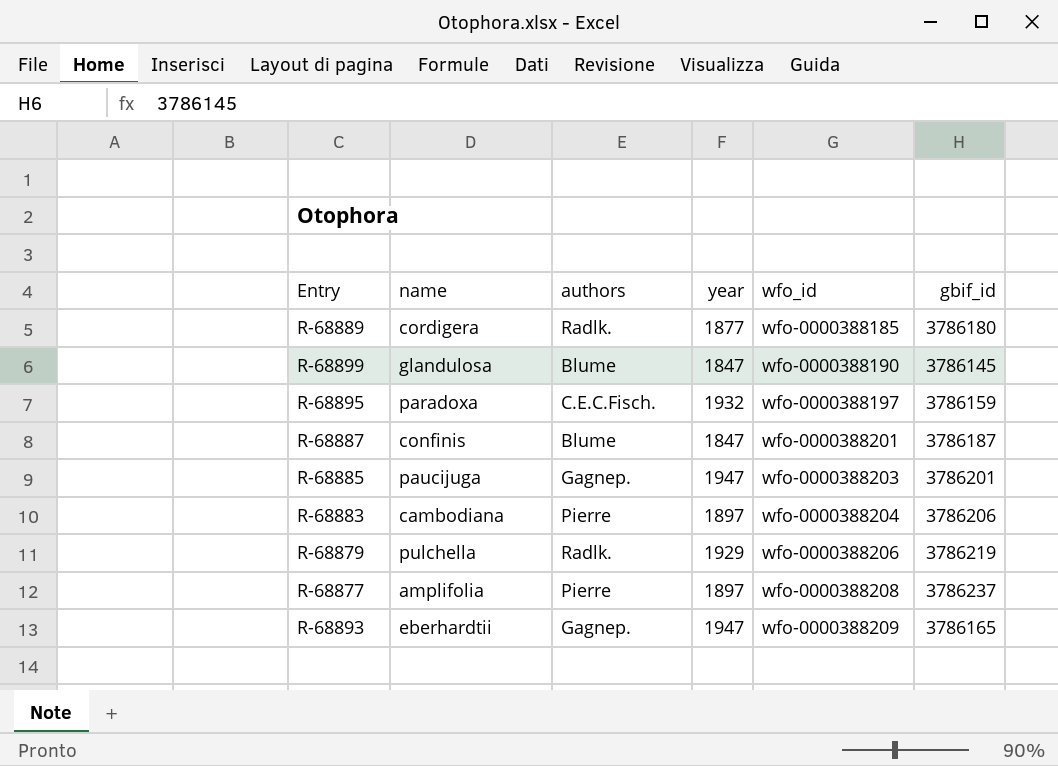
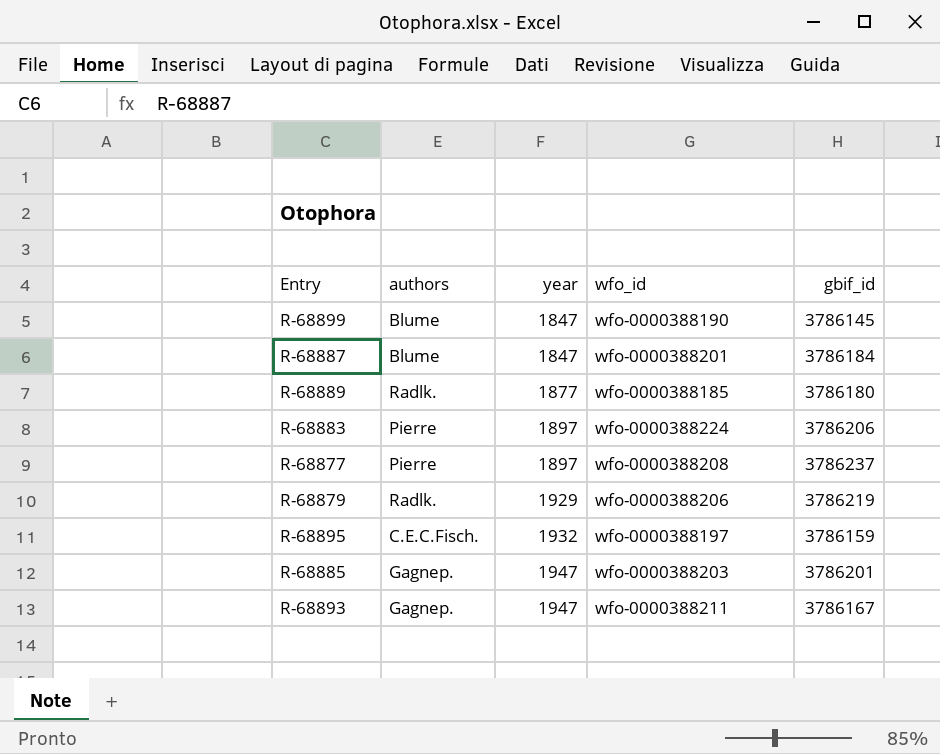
row order: wfo_id ascending -> year ascending
column name | position: 2 -> none
R-68887 | gbif_id: 3786187 -> 3786184
R-68883 | wfo_id: wfo-0000388204 -> wfo-0000388224
R-68893 | wfo_id: wfo-0000388209 -> wfo-0000388211
R-68893 | gbif_id: 3786165 -> 3786167

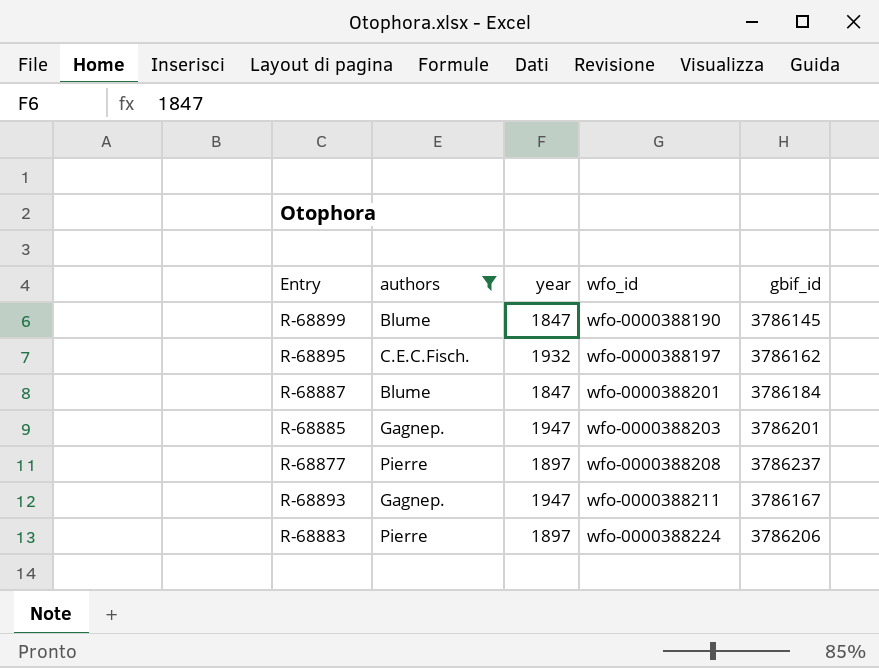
filter: none -> authors != Radlk.
row order: year ascending -> wfo_id ascending
R-68895 | gbif_id: 3786159 -> 3786162

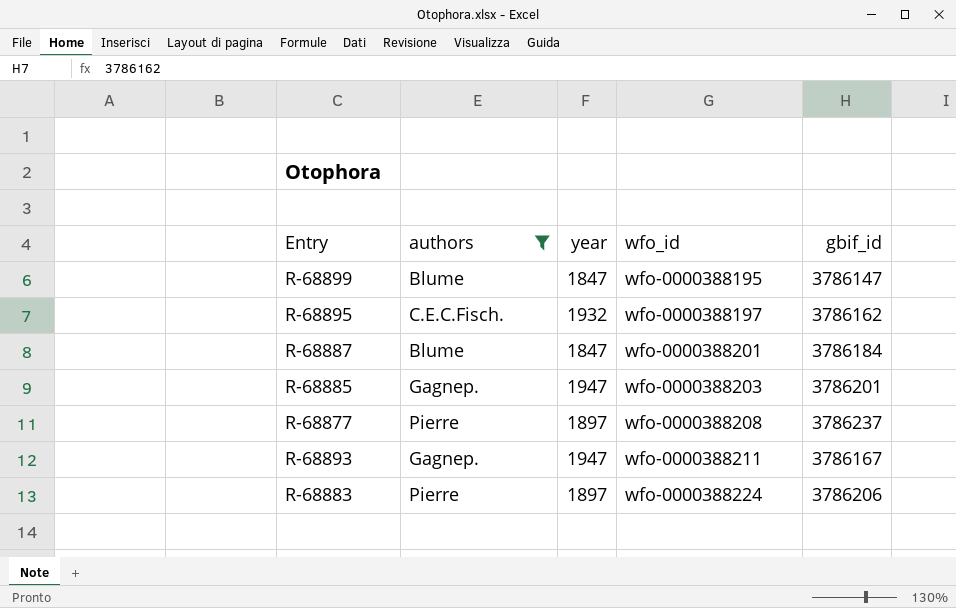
R-68899 | wfo_id: wfo-0000388190 -> wfo-0000388195
R-68899 | gbif_id: 3786145 -> 3786147

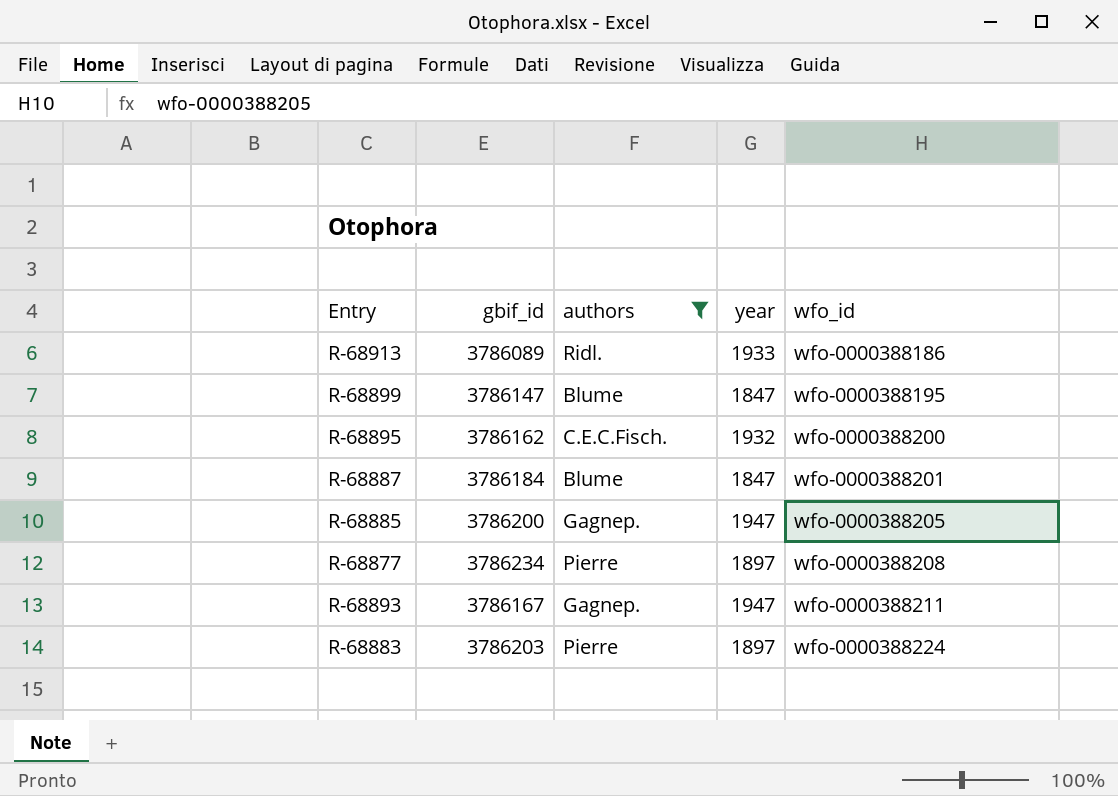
column gbif_id | position: 5 -> 2
row R-68913: none -> 3786089 | Ridl. | 1933 | wfo-0000388186
R-68895 | wfo_id: wfo-0000388197 -> wfo-0000388200
R-68885 | gbif_id: 3786201 -> 3786200
R-68885 | wfo_id: wfo-0000388203 -> wfo-0000388205
R-68877 | gbif_id: 3786237 -> 3786234
R-68883 | gbif_id: 3786206 -> 3786203

